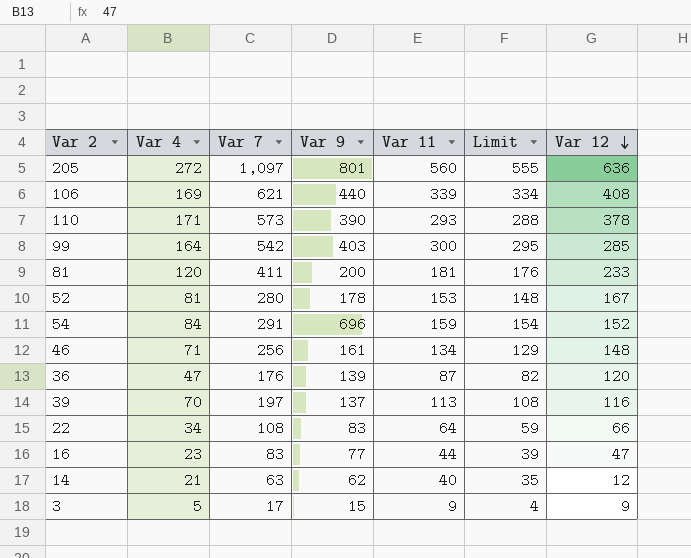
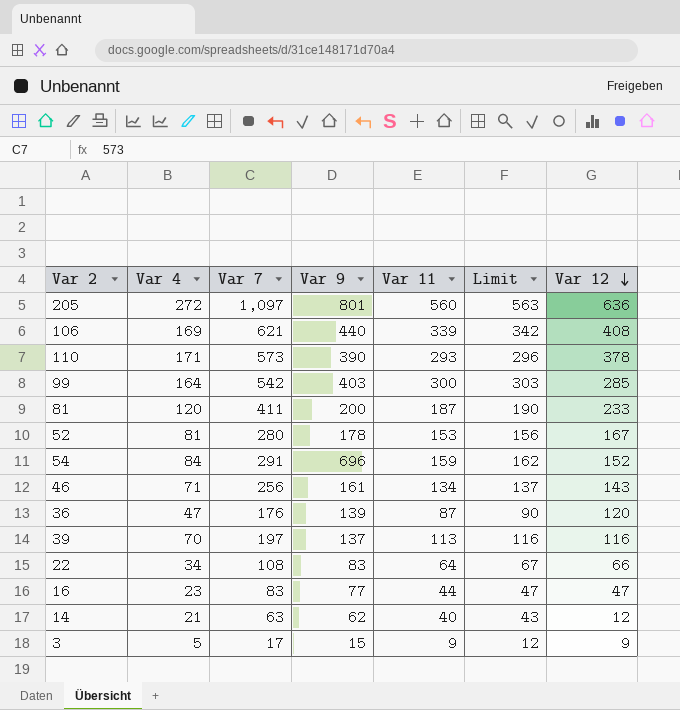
column Limit | formula: [Var 11] - 5 -> [Var 11] + 3
81 | Var 11: 181 -> 187
46 | Var 12: 148 -> 143

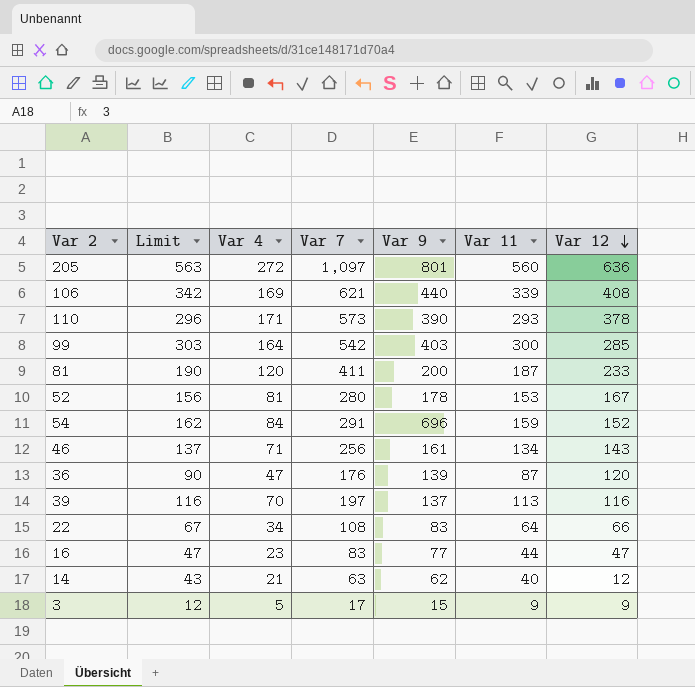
column Limit | position: 6 -> 2

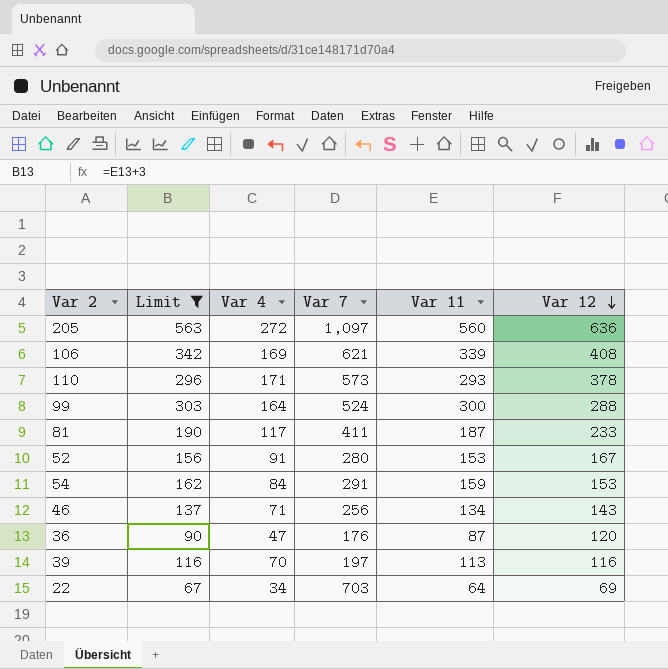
filter: none -> Limit >= 67
column Var 9 | position: 5 -> none
99 | Var 7: 542 -> 524
99 | Var 12: 285 -> 288
81 | Var 4: 120 -> 117
52 | Var 4: 81 -> 91
54 | Var 12: 152 -> 153
22 | Var 7: 108 -> 703
22 | Var 12: 66 -> 69

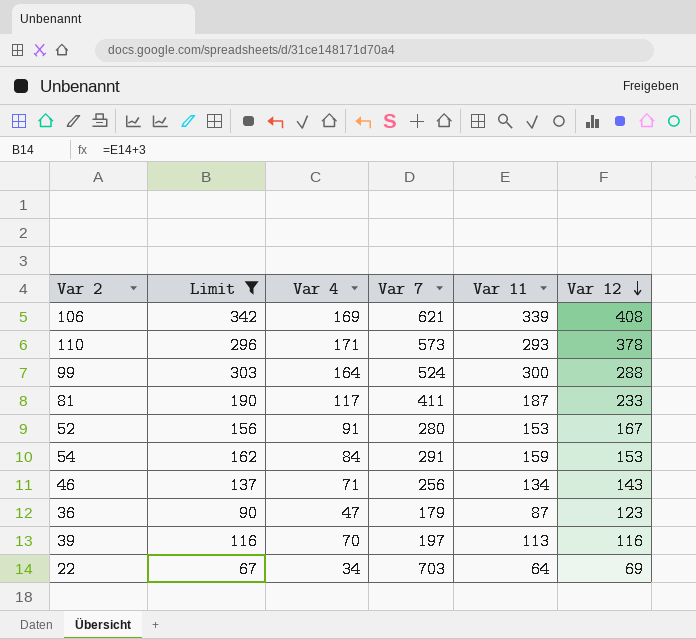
row 205: 563 | 272 | 1,097 | 560 | 636 -> none
36 | Var 7: 176 -> 179
36 | Var 12: 120 -> 123

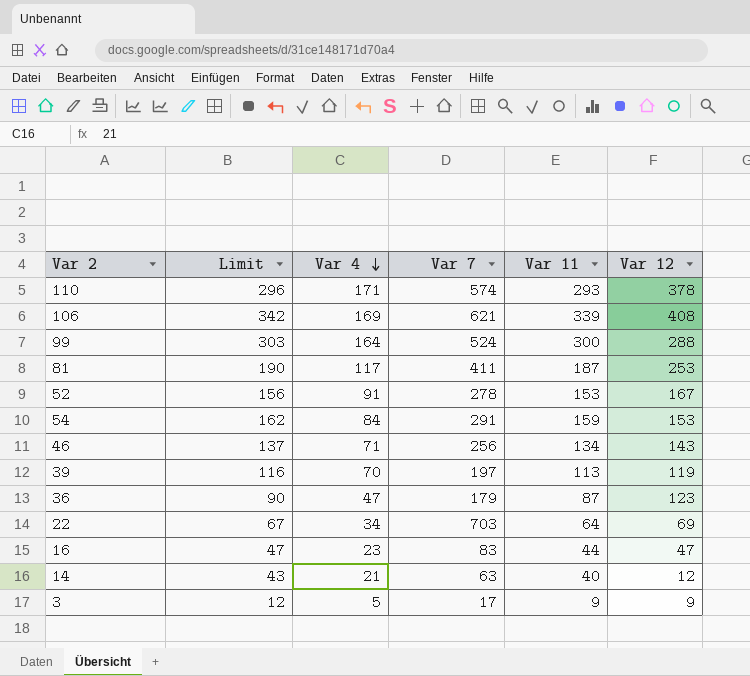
filter: Limit >= 67 -> none
row order: Var 12 descending -> Var 4 descending
110 | Var 7: 573 -> 574
81 | Var 12: 233 -> 253
52 | Var 7: 280 -> 278
39 | Var 12: 116 -> 119

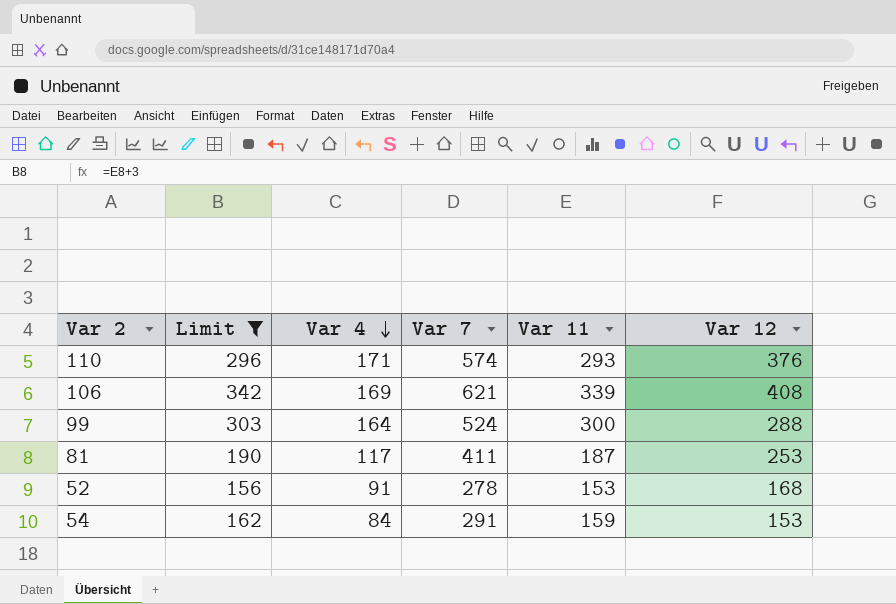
filter: none -> Limit >= 156
110 | Var 12: 378 -> 376
52 | Var 12: 167 -> 168

